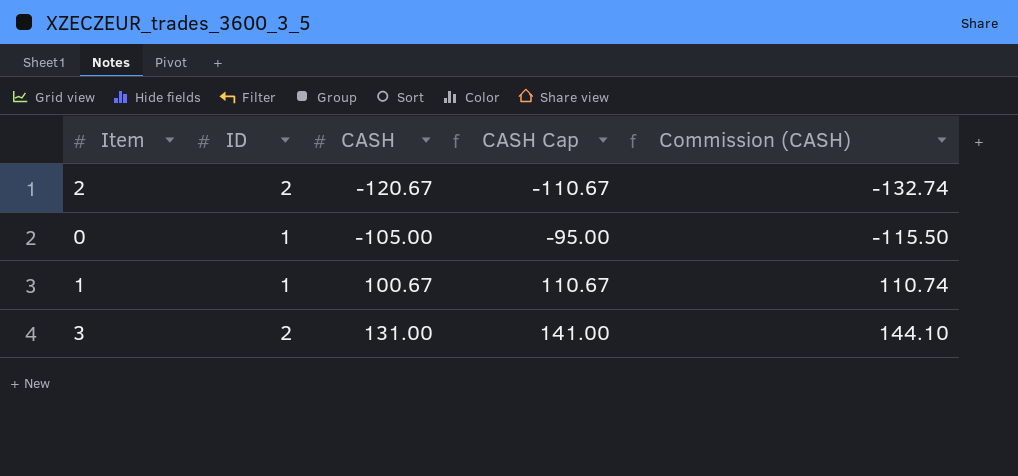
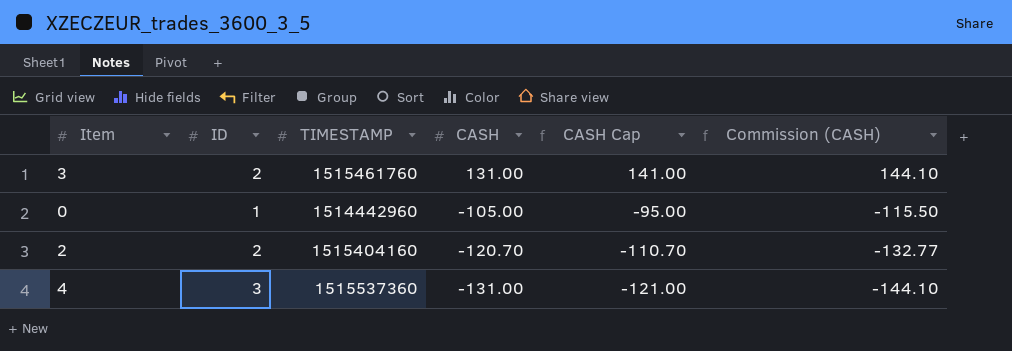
row order: CASH ascending -> CASH descending
column TIMESTAMP | position: none -> 3
row 1: 1 | 100.67 | 110.67 | 110.74 -> none
2 | CASH: -120.67 -> -120.70
2 | CASH Cap: -110.67 -> -110.70
2 | Commission (CASH): -132.74 -> -132.77
row 4: none -> 3 | 1515537360 | -131.00 | -121.00 | -144.10

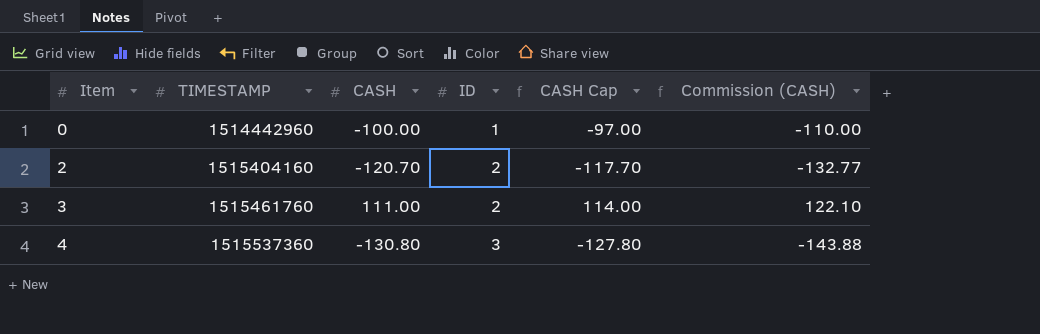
row order: CASH descending -> Item ascending
column ID | position: 2 -> 4
column CASH Cap | formula: [CASH] + 10 -> [CASH] + 3
0 | CASH: -105.00 -> -100.00
0 | Commission (CASH): -115.50 -> -110.00
3 | CASH: 131.00 -> 111.00
3 | Commission (CASH): 144.10 -> 122.10
4 | CASH: -131.00 -> -130.80
4 | Commission (CASH): -144.10 -> -143.88

